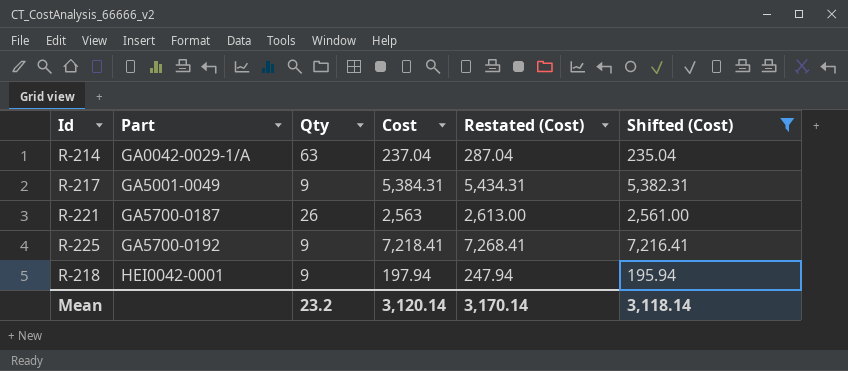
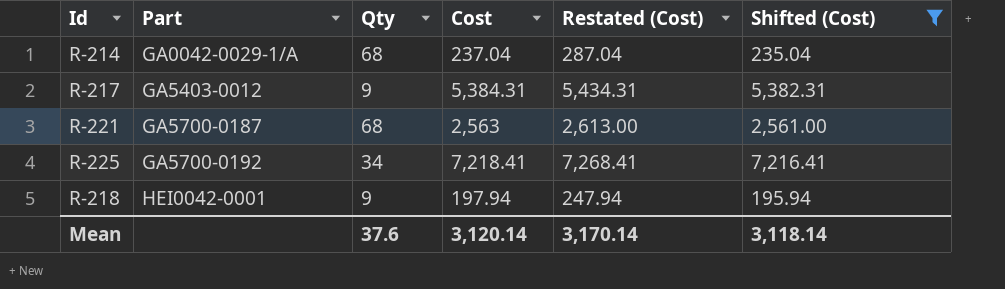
R-214 | Qty: 63 -> 68
R-217 | Part: GA5001-0049 -> GA5403-0012
R-221 | Qty: 26 -> 68
R-225 | Qty: 9 -> 34
Mean | Qty: 23.2 -> 37.6

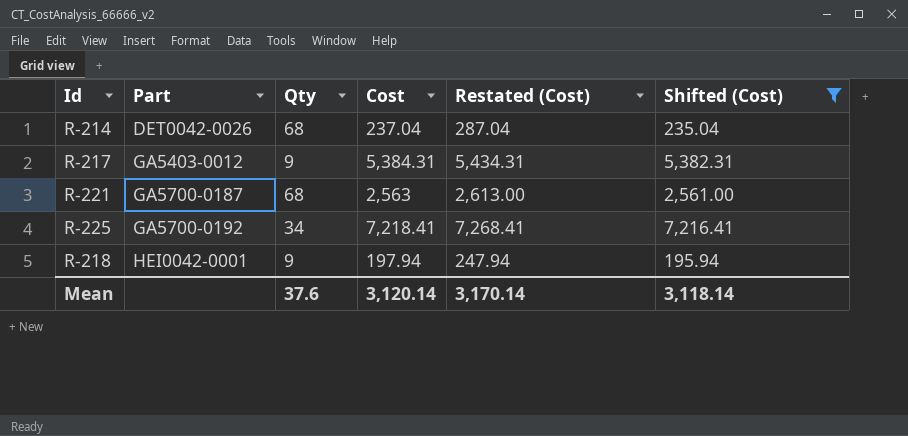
R-214 | Part: GA0042-0029-1/A -> DET0042-0026

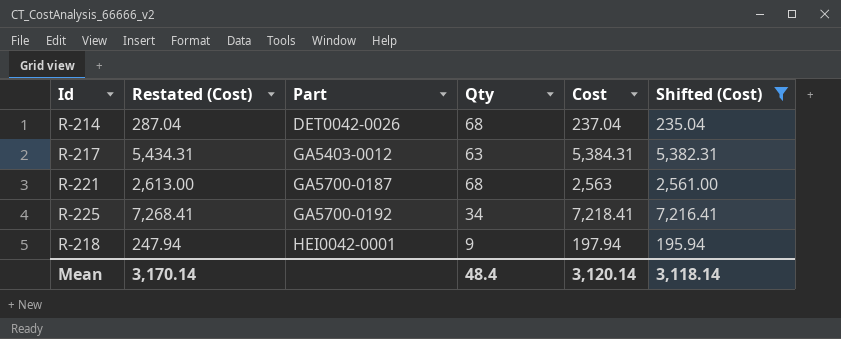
column Restated (Cost) | position: 5 -> 2
R-217 | Qty: 9 -> 63
Mean | Qty: 37.6 -> 48.4

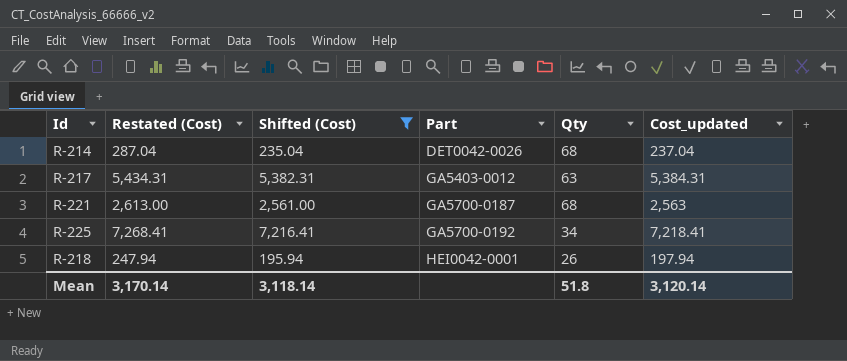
column Shifted (Cost) | position: 6 -> 3
column name: Cost -> Cost_updated
R-218 | Qty: 9 -> 26
Mean | Qty: 48.4 -> 51.8

